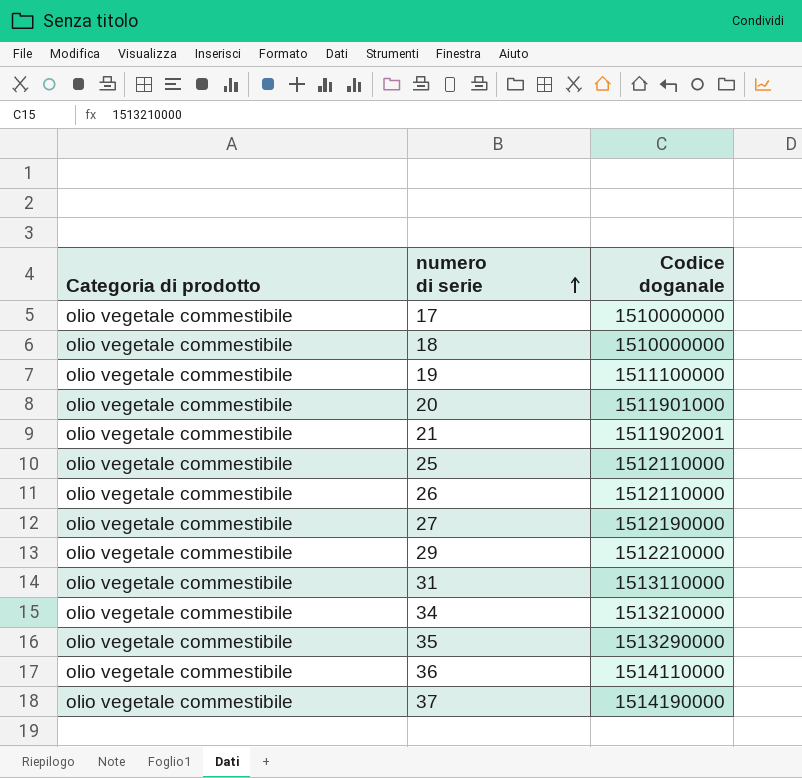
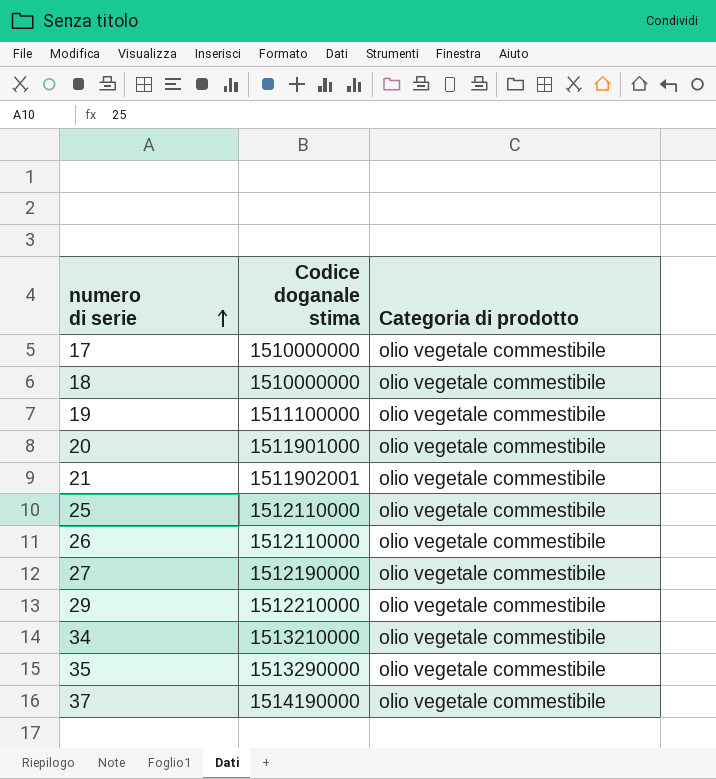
column name: Codice doganale -> Codice doganale stima
column Categoria di prodotto | position: 1 -> 3
row 31: olio vegetale commestibile | 1513110000 -> none
row 36: olio vegetale commestibile | 1514110000 -> none

